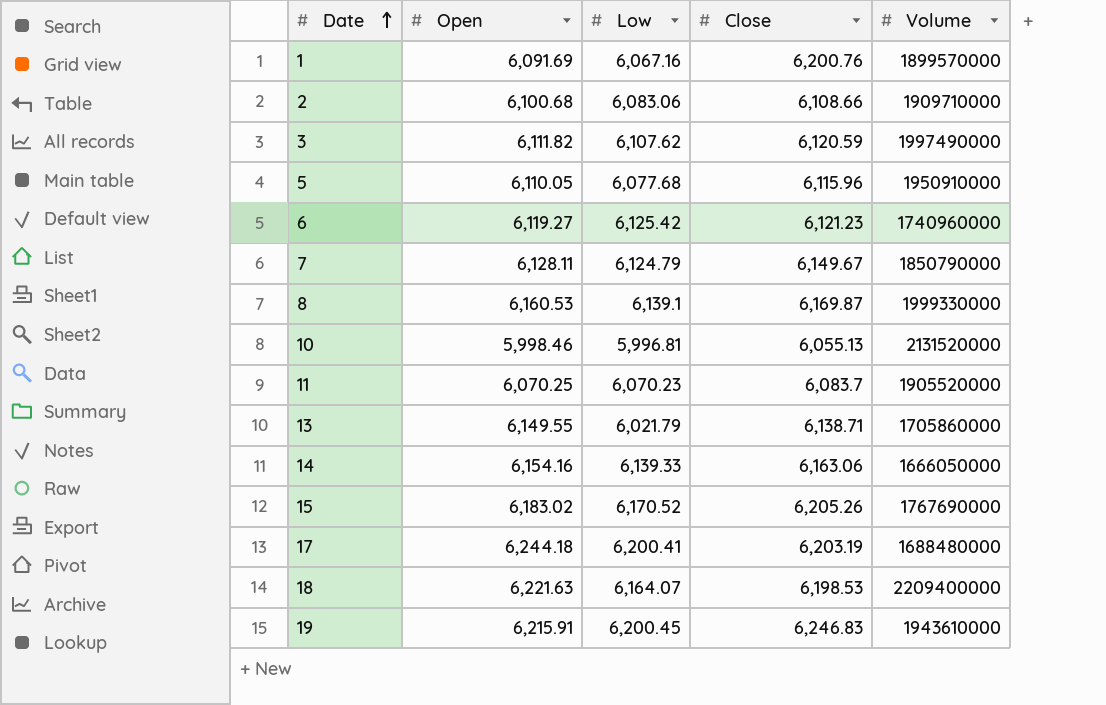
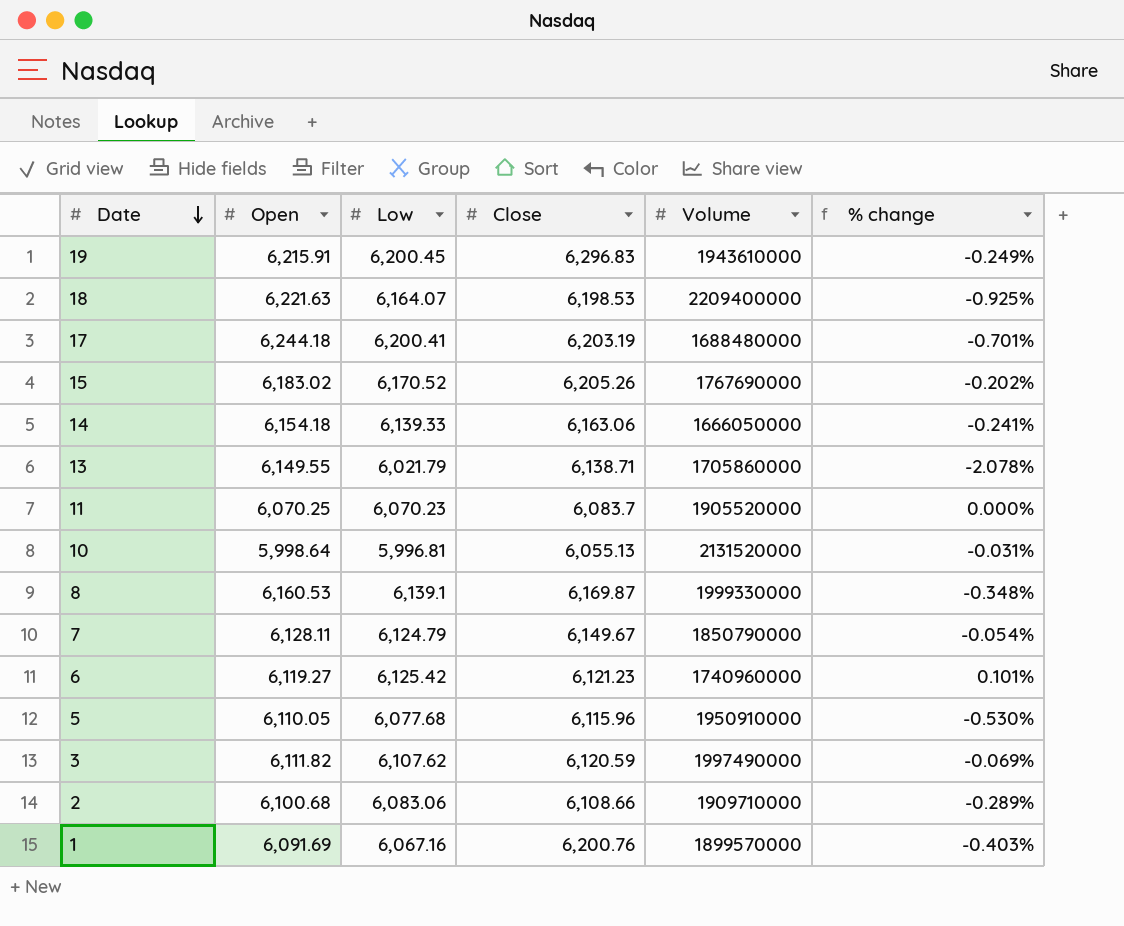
row order: Date ascending -> Date descending
column % change | formula: none -> ([Low] - [Open]) / [Open]
19 | Close: 6,246.83 -> 6,296.83
14 | Open: 6,154.16 -> 6,154.18
10 | Open: 5,998.46 -> 5,998.64

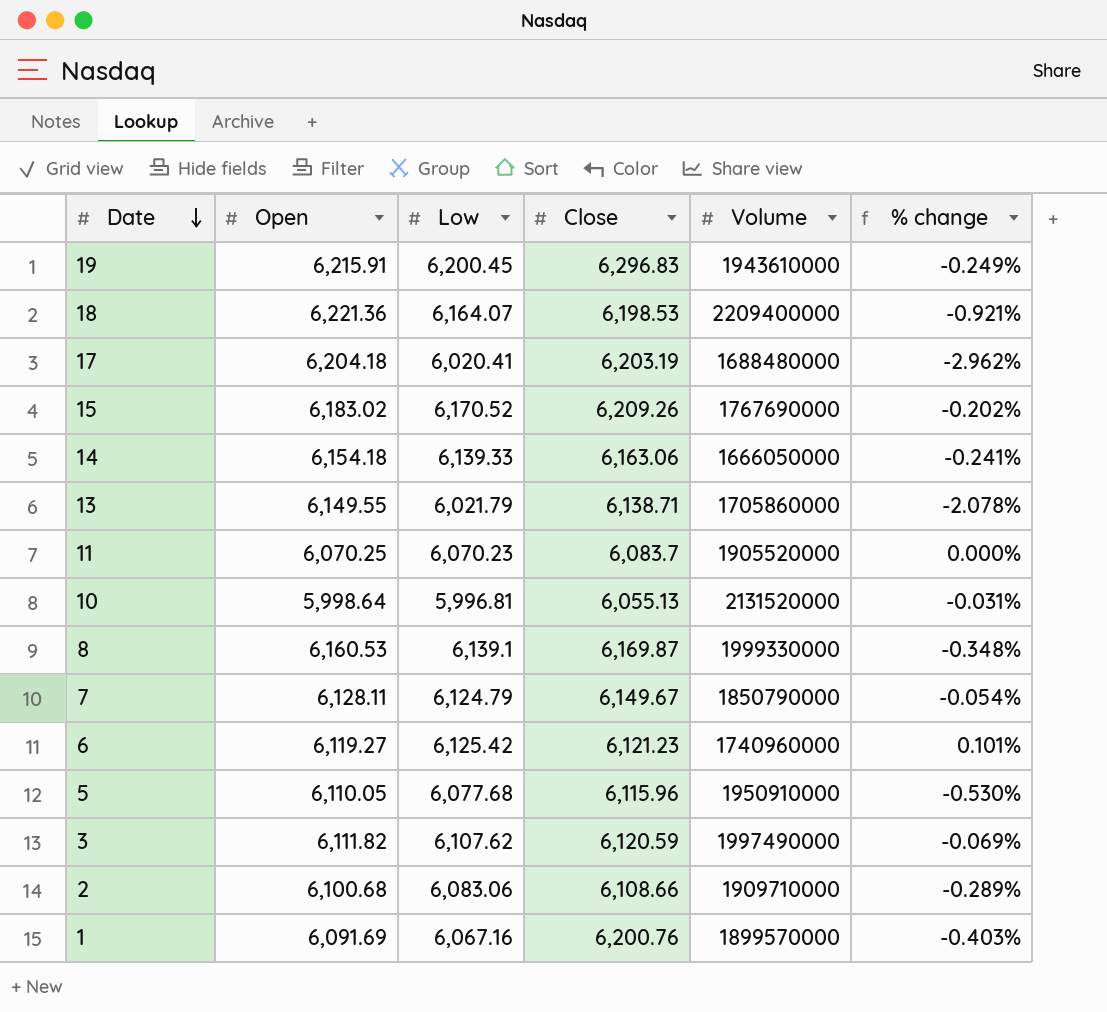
18 | Open: 6,221.63 -> 6,221.36
18 | % change: -0.925% -> -0.921%
17 | Open: 6,244.18 -> 6,204.18
17 | Low: 6,200.41 -> 6,020.41
17 | % change: -0.701% -> -2.962%
15 | Close: 6,205.26 -> 6,209.26

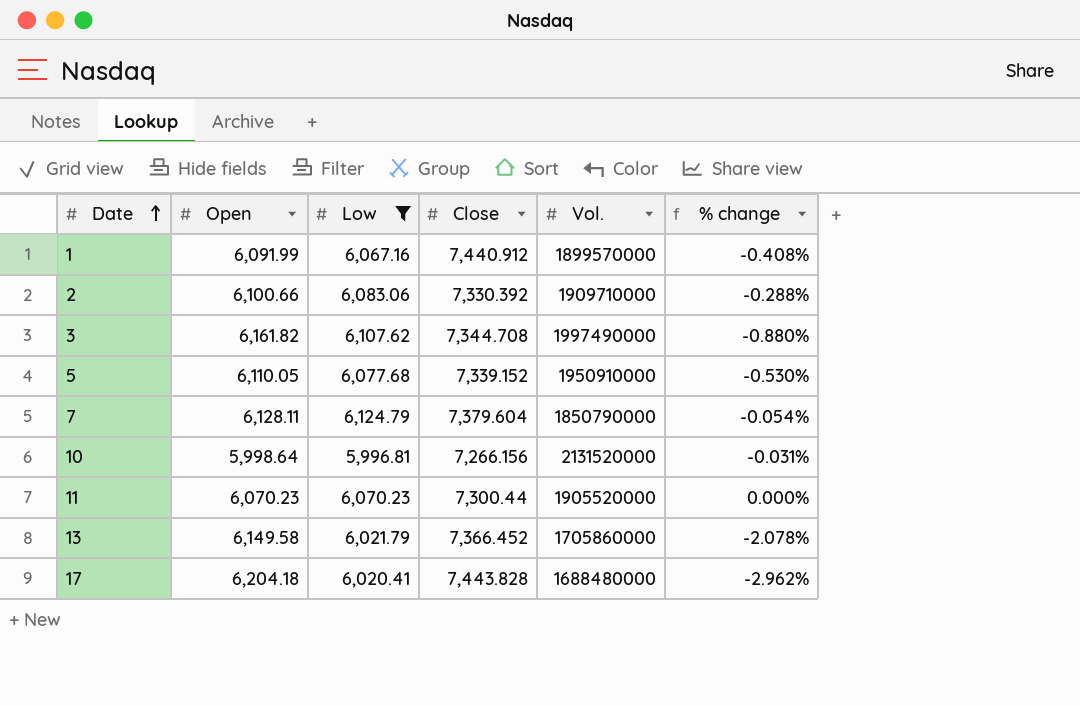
filter: none -> Low <= 6,124.79
row order: Date descending -> Date ascending
column name: Volume -> Vol.
1 | Open: 6,091.69 -> 6,091.99
1 | Close: 6,200.76 -> 7,440.912
1 | % change: -0.403% -> -0.408%
2 | Open: 6,100.68 -> 6,100.66
2 | Close: 6,108.66 -> 7,330.392
2 | % change: -0.289% -> -0.288%
3 | Open: 6,111.82 -> 6,161.82
3 | Close: 6,120.59 -> 7,344.708
3 | % change: -0.069% -> -0.880%
5 | Close: 6,115.96 -> 7,339.152
7 | Close: 6,149.67 -> 7,379.604
10 | Close: 6,055.13 -> 7,266.156
11 | Open: 6,070.25 -> 6,070.23
11 | Close: 6,083.7 -> 7,300.44
13 | Open: 6,149.55 -> 6,149.58
13 | Close: 6,138.71 -> 7,366.452
17 | Close: 6,203.19 -> 7,443.828

